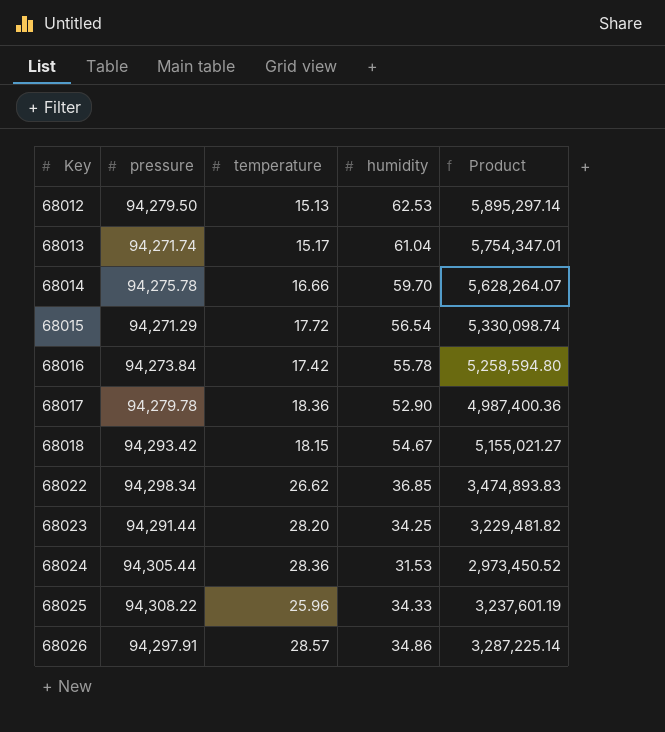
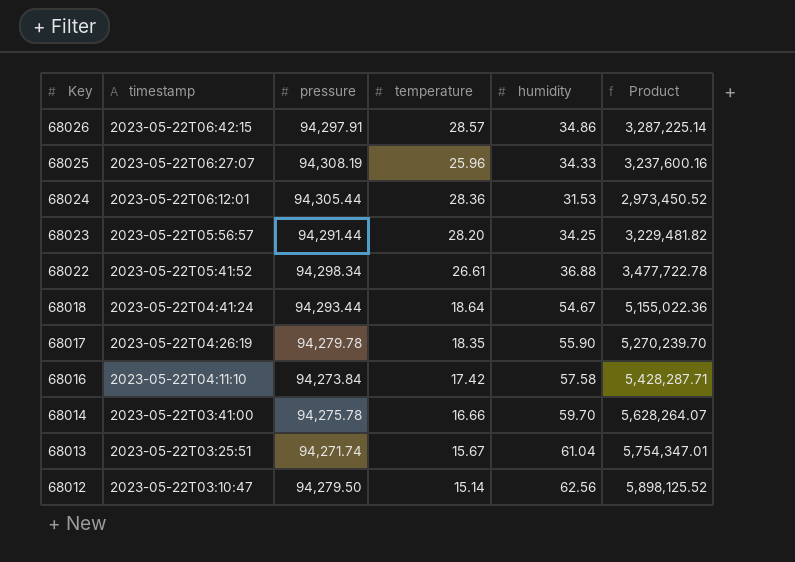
row order: Key ascending -> Key descending
column timestamp | position: none -> 2
row 68015: 94,271.29 | 17.72 | 56.54 | 5,330,098.74 -> none
68025 | pressure: 94,308.22 -> 94,308.19
68025 | Product: 3,237,601.19 -> 3,237,600.16
68022 | temperature: 26.62 -> 26.61
68022 | humidity: 36.85 -> 36.88
68022 | Product: 3,474,893.83 -> 3,477,722.78
68018 | pressure: 94,293.42 -> 94,293.44
68018 | temperature: 18.15 -> 18.64
68018 | Product: 5,155,021.27 -> 5,155,022.36
68017 | temperature: 18.36 -> 18.35
68017 | humidity: 52.90 -> 55.90
68017 | Product: 4,987,400.36 -> 5,270,239.70
68016 | humidity: 55.78 -> 57.58
68016 | Product: 5,258,594.80 -> 5,428,287.71
68013 | temperature: 15.17 -> 15.67
68012 | temperature: 15.13 -> 15.14
68012 | humidity: 62.53 -> 62.56
68012 | Product: 5,895,297.14 -> 5,898,125.52

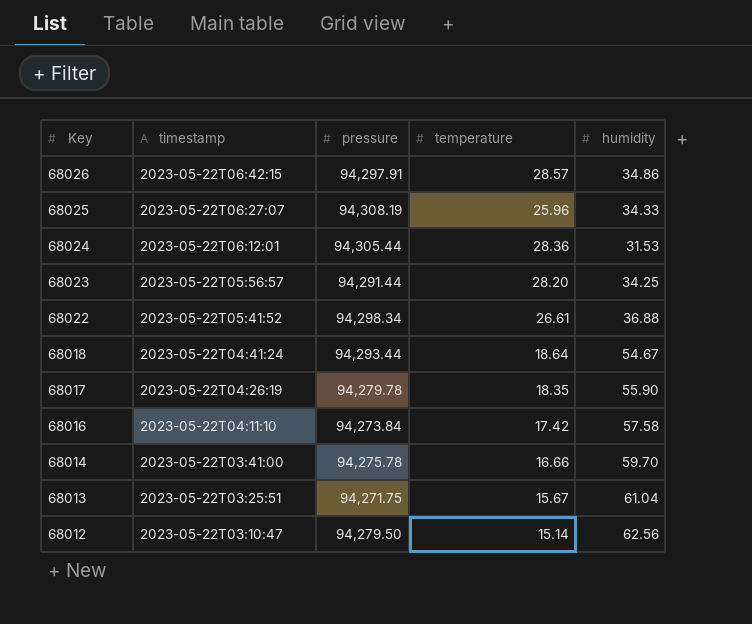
column Product | formula: [pressure] * [humidity] -> none
68013 | pressure: 94,271.74 -> 94,271.75

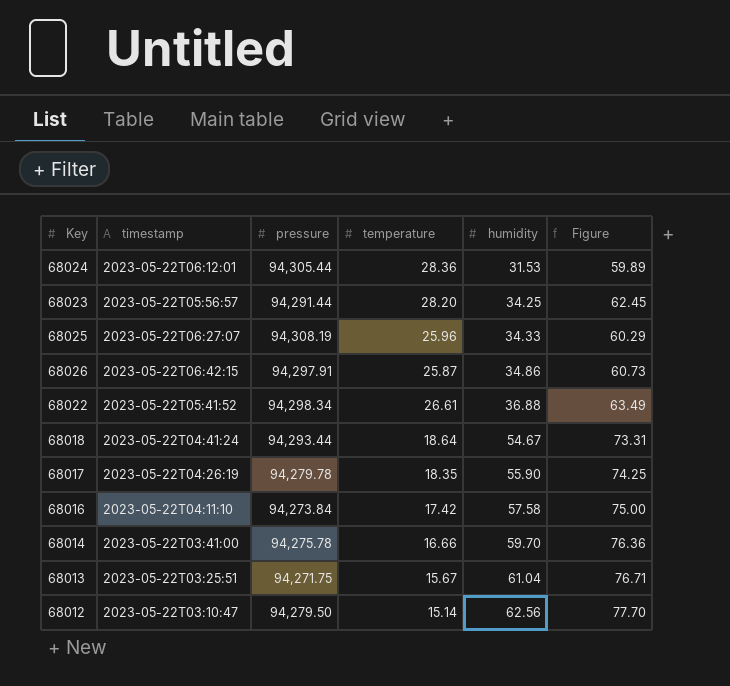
row order: Key descending -> humidity ascending
column Figure | formula: none -> [temperature] + [humidity]
68026 | temperature: 28.57 -> 25.87

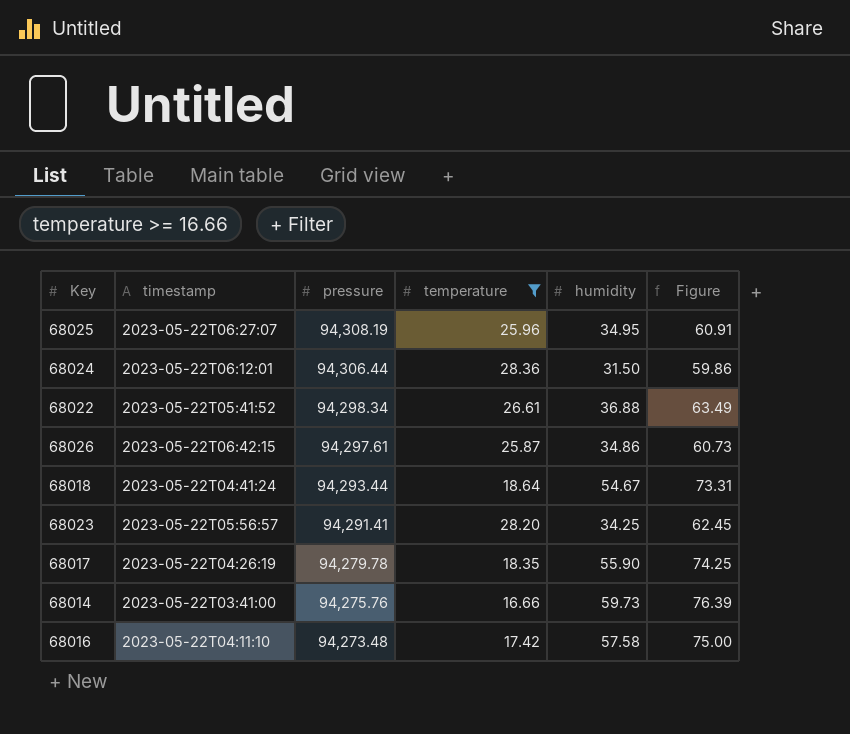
filter: none -> temperature >= 16.66
row order: humidity ascending -> pressure descending
68025 | humidity: 34.33 -> 34.95
68025 | Figure: 60.29 -> 60.91
68024 | pressure: 94,305.44 -> 94,306.44
68024 | humidity: 31.53 -> 31.50
68024 | Figure: 59.89 -> 59.86
68026 | pressure: 94,297.91 -> 94,297.61
68023 | pressure: 94,291.44 -> 94,291.41
68014 | pressure: 94,275.78 -> 94,275.76
68014 | humidity: 59.70 -> 59.73
68014 | Figure: 76.36 -> 76.39
68016 | pressure: 94,273.84 -> 94,273.48

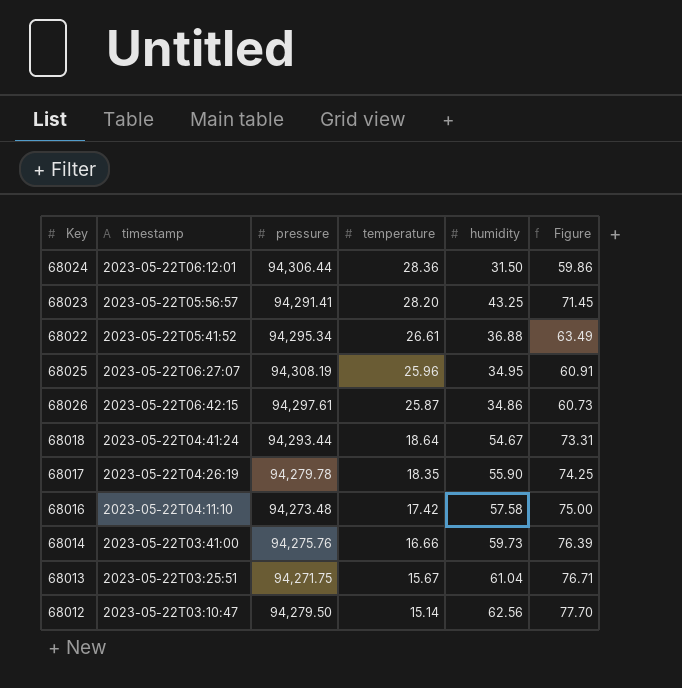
filter: temperature >= 16.66 -> none
row order: pressure descending -> temperature descending
68023 | humidity: 34.25 -> 43.25
68023 | Figure: 62.45 -> 71.45
68022 | pressure: 94,298.34 -> 94,295.34

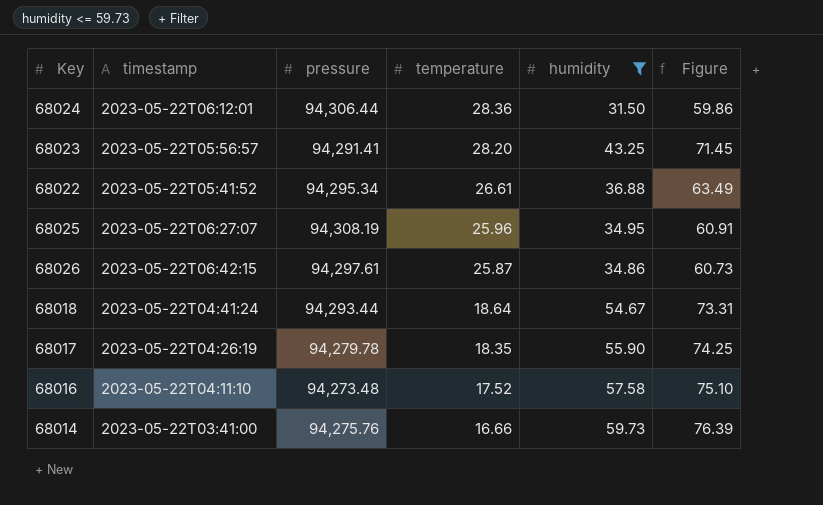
filter: none -> humidity <= 59.73
68016 | temperature: 17.42 -> 17.52
68016 | Figure: 75.00 -> 75.10

